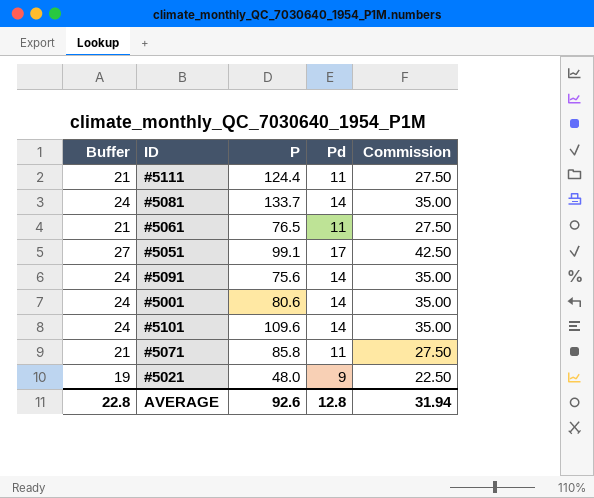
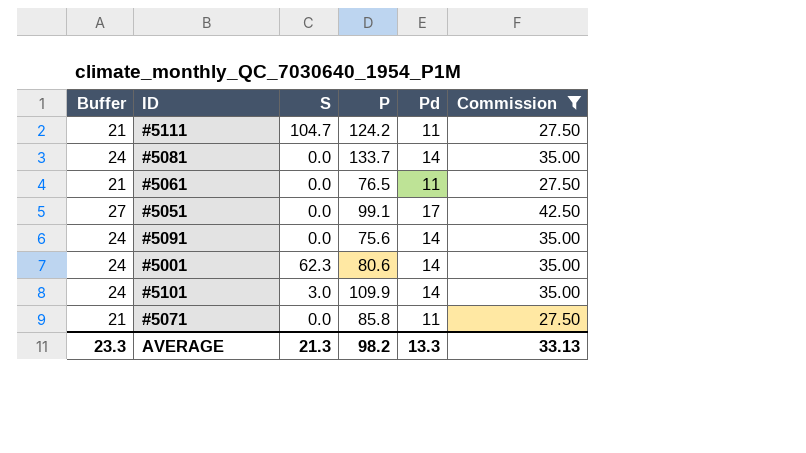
filter: none -> Commission != 22.50
column S | position: none -> 3
#5111 | P: 124.4 -> 124.2
#5101 | P: 109.6 -> 109.9
AVERAGE | Buffer: 22.8 -> 23.3
AVERAGE | P: 92.6 -> 98.2
AVERAGE | Pd: 12.8 -> 13.3
AVERAGE | Commission: 31.94 -> 33.13

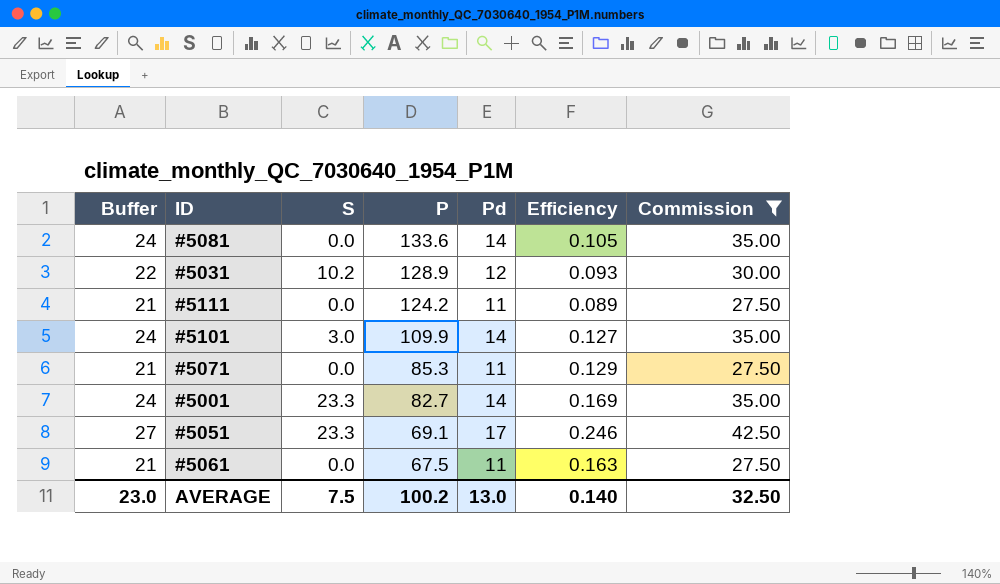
row order: none -> P descending
column Efficiency | formula: none -> [Pd] / [P]
row #5091: 24 | 0.0 | 75.6 | 14 | 35.00 -> none
#5081 | P: 133.7 -> 133.6
row #5031: none -> 22 | 10.2 | 128.9 | 12 | 0.093 | 30.00
#5111 | S: 104.7 -> 0.0
#5071 | P: 85.8 -> 85.3
#5001 | S: 62.3 -> 23.3
#5001 | P: 80.6 -> 82.7
#5051 | S: 0.0 -> 23.3
#5051 | P: 99.1 -> 69.1
#5061 | P: 76.5 -> 67.5
AVERAGE | Buffer: 23.3 -> 23.0
AVERAGE | S: 21.3 -> 7.5
AVERAGE | P: 98.2 -> 100.2
AVERAGE | Pd: 13.3 -> 13.0
AVERAGE | Commission: 33.13 -> 32.50

